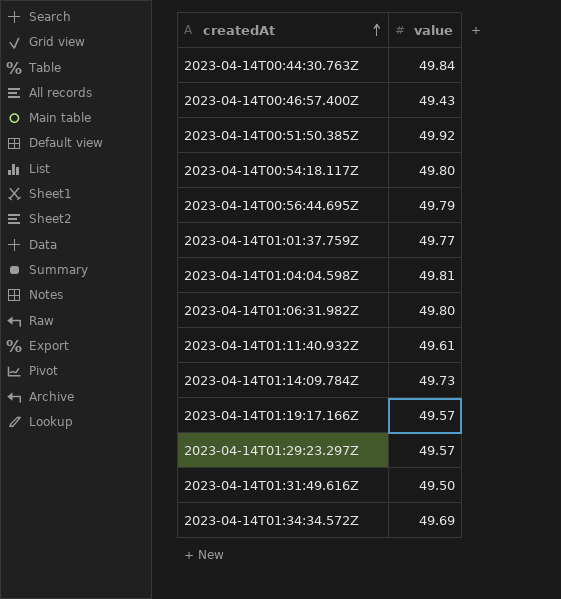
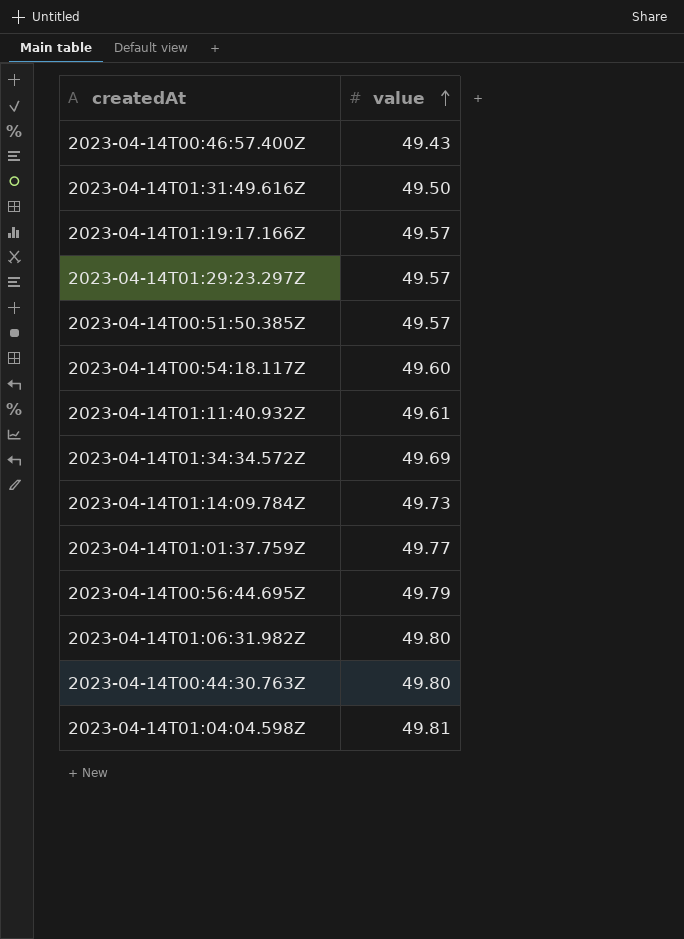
row order: createdAt ascending -> value ascending
2023-04-14T00:51:50.385Z | value: 49.92 -> 49.57
2023-04-14T00:54:18.117Z | value: 49.80 -> 49.60
2023-04-14T00:44:30.763Z | value: 49.84 -> 49.80

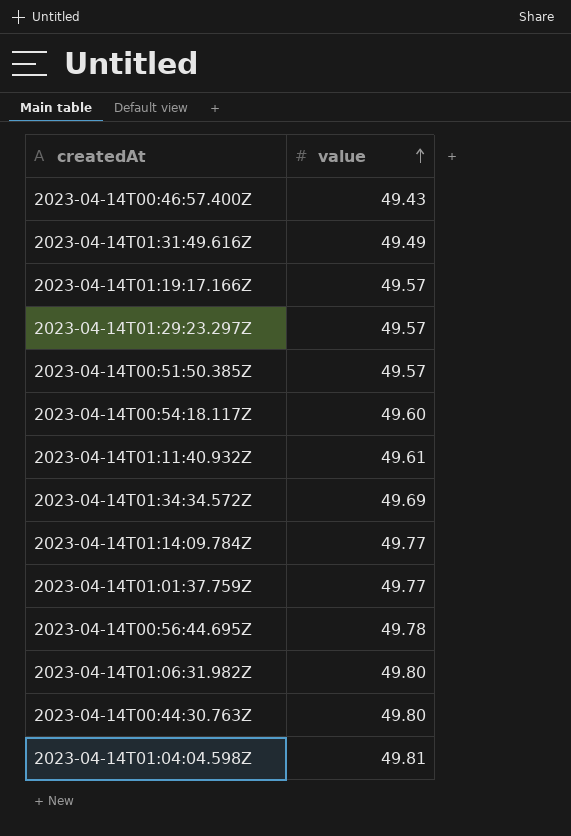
2023-04-14T01:31:49.616Z | value: 49.50 -> 49.49
2023-04-14T01:14:09.784Z | value: 49.73 -> 49.77
2023-04-14T00:56:44.695Z | value: 49.79 -> 49.78

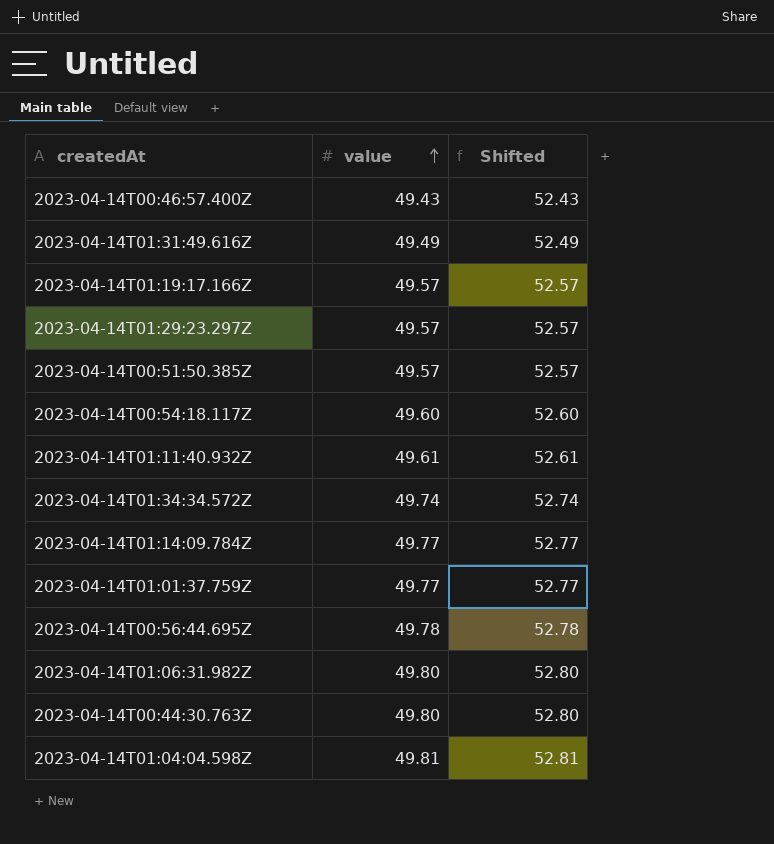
column Shifted | formula: none -> [value] + 3
2023-04-14T01:34:34.572Z | value: 49.69 -> 49.74

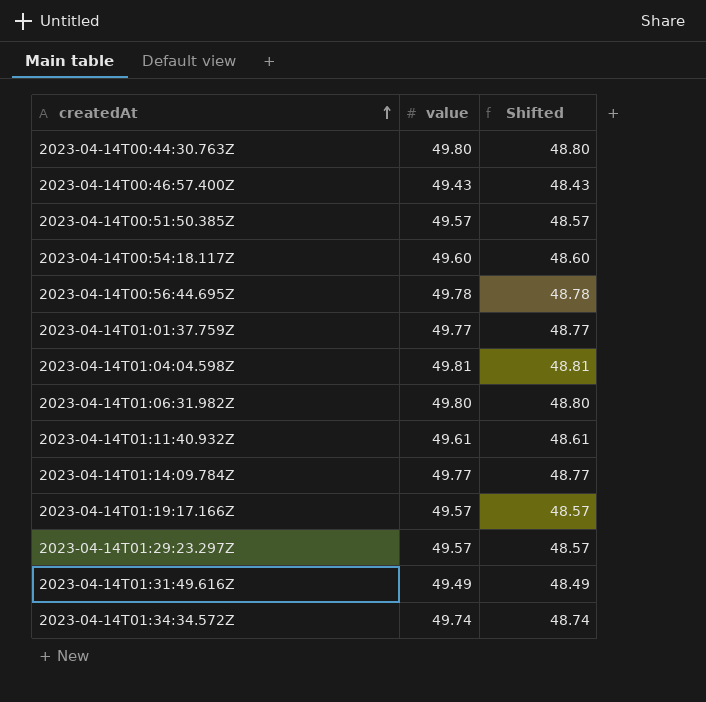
row order: value ascending -> createdAt ascending
column Shifted | formula: [value] + 3 -> [value] - 1

